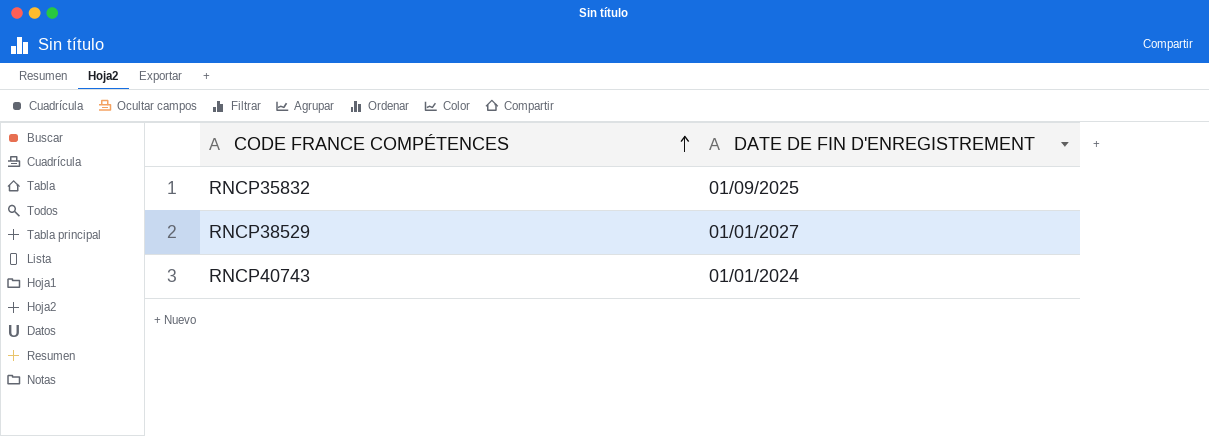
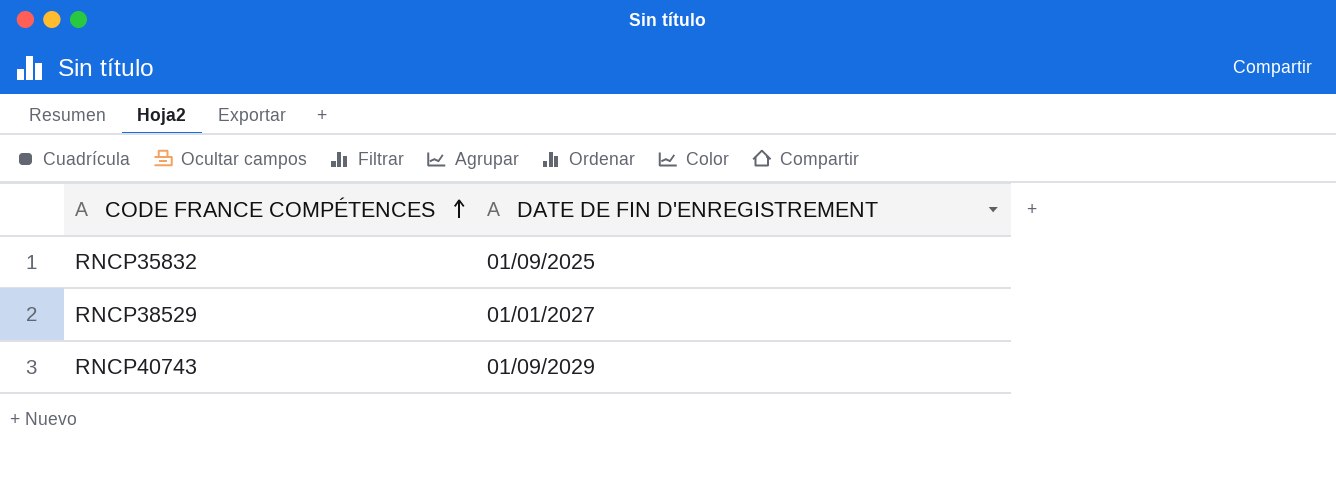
RNCP40743 | DATE DE FIN D'ENREGISTREMENT: 01/01/2024 -> 01/09/2029

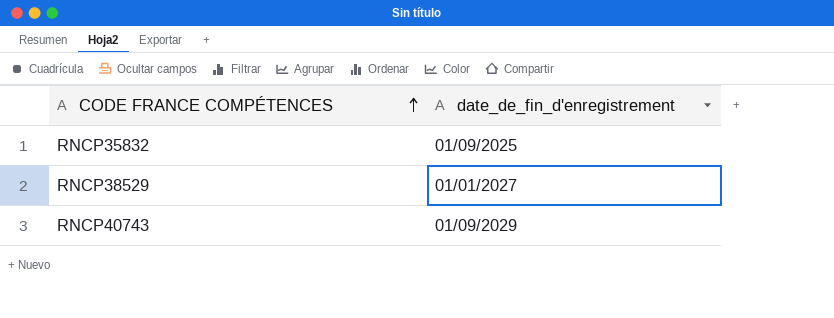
column name: DATE DE FIN D'ENREGISTREMENT -> date_de_fin_d'enregistrement

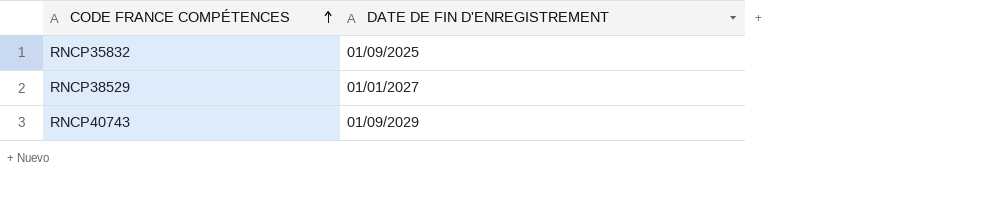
column name: date_de_fin_d'enregistrement -> DATE DE FIN D'ENREGISTREMENT

